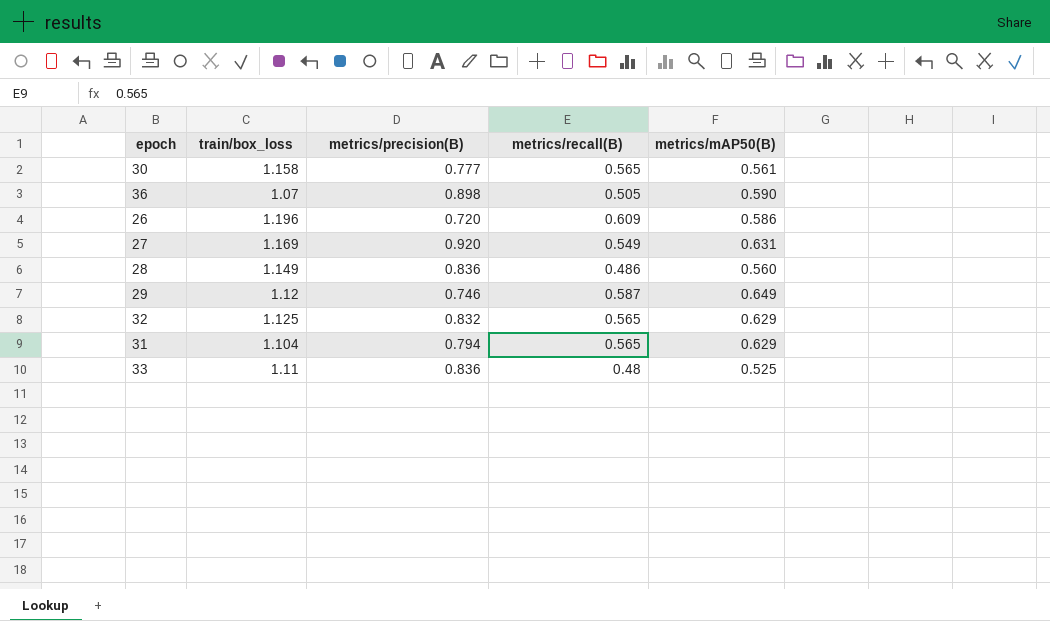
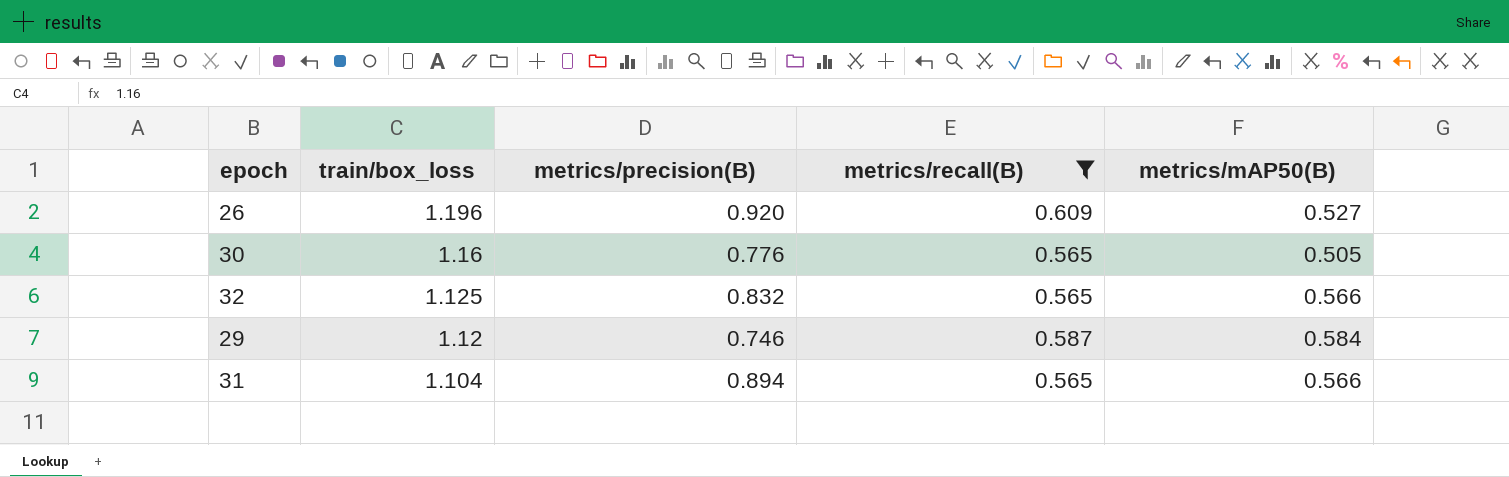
filter: none -> metrics/recall(B) >= 0.565
row order: none -> train/box_loss descending
26 | metrics/precision(B): 0.720 -> 0.920
26 | metrics/mAP50(B): 0.586 -> 0.527
30 | train/box_loss: 1.158 -> 1.16
30 | metrics/precision(B): 0.777 -> 0.776
30 | metrics/mAP50(B): 0.561 -> 0.505
32 | metrics/mAP50(B): 0.629 -> 0.566
29 | metrics/mAP50(B): 0.649 -> 0.584
31 | metrics/precision(B): 0.794 -> 0.894
31 | metrics/mAP50(B): 0.629 -> 0.566

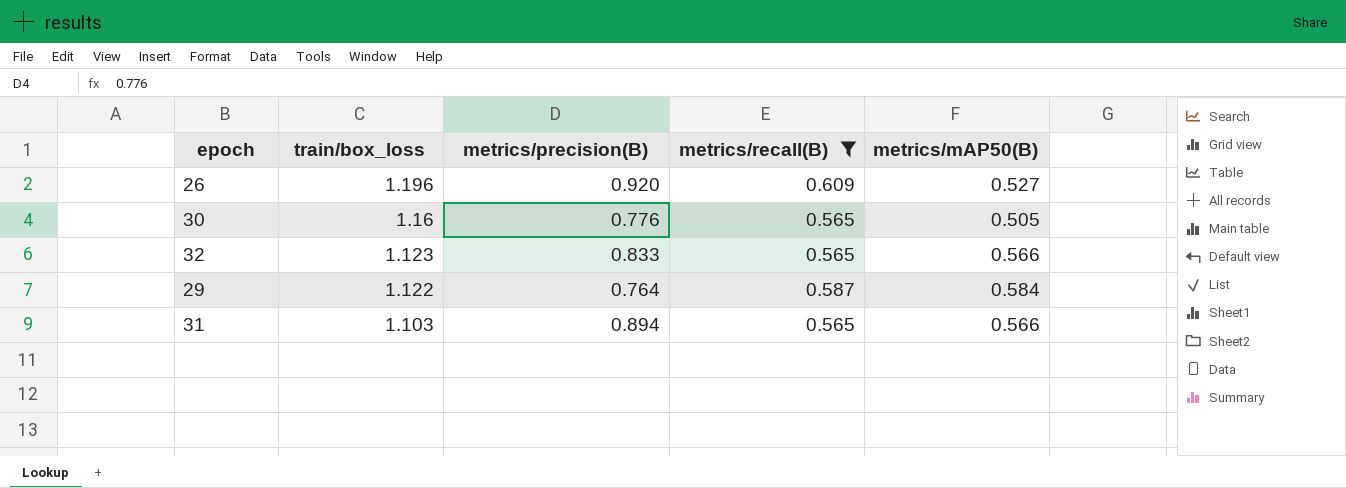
32 | train/box_loss: 1.125 -> 1.123
32 | metrics/precision(B): 0.832 -> 0.833
29 | train/box_loss: 1.12 -> 1.122
29 | metrics/precision(B): 0.746 -> 0.764
31 | train/box_loss: 1.104 -> 1.103

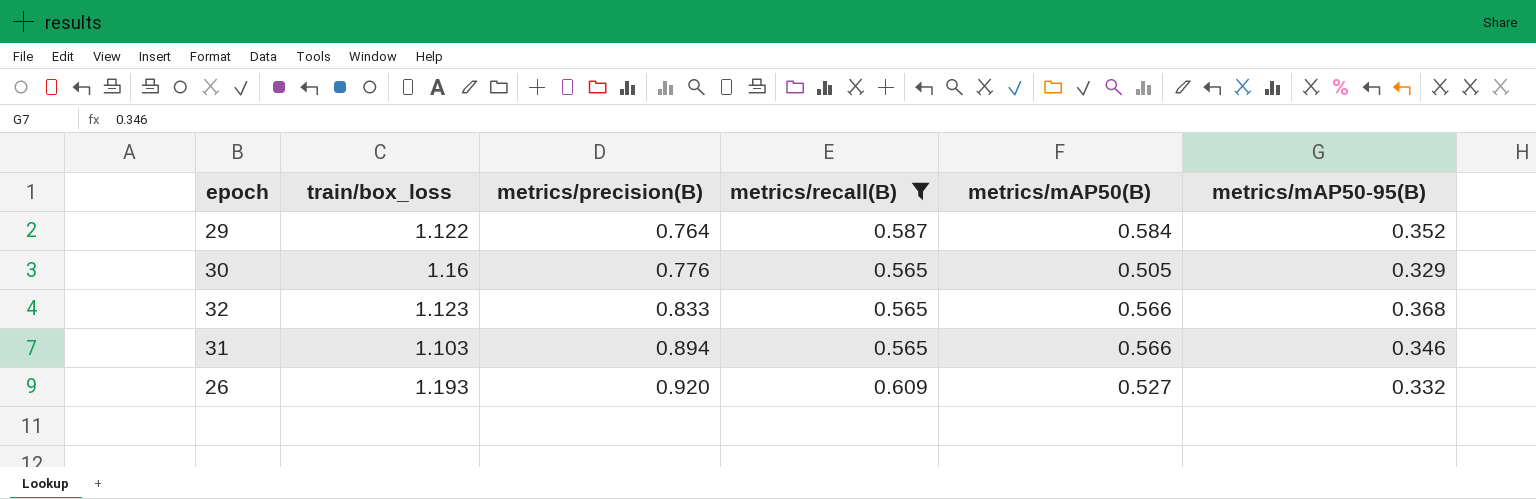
row order: train/box_loss descending -> metrics/precision(B) ascending
column metrics/mAP50-95(B) | position: none -> 6
26 | train/box_loss: 1.196 -> 1.193

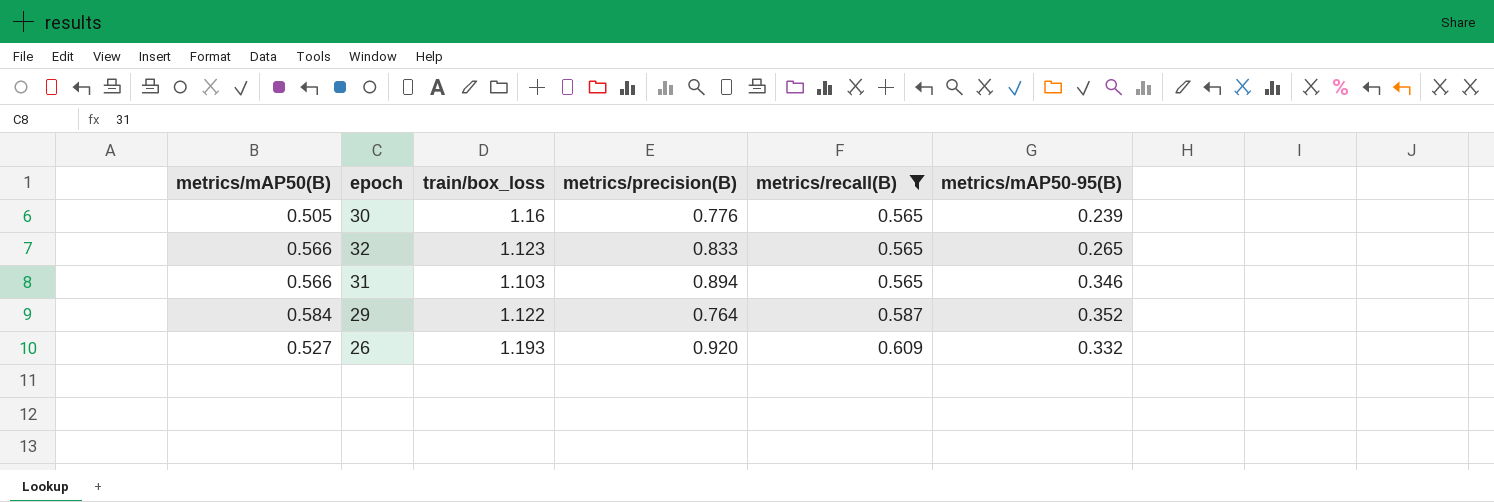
row order: metrics/precision(B) ascending -> metrics/recall(B) ascending
column metrics/mAP50(B) | position: 5 -> 1
30 | metrics/mAP50-95(B): 0.329 -> 0.239
32 | metrics/mAP50-95(B): 0.368 -> 0.265

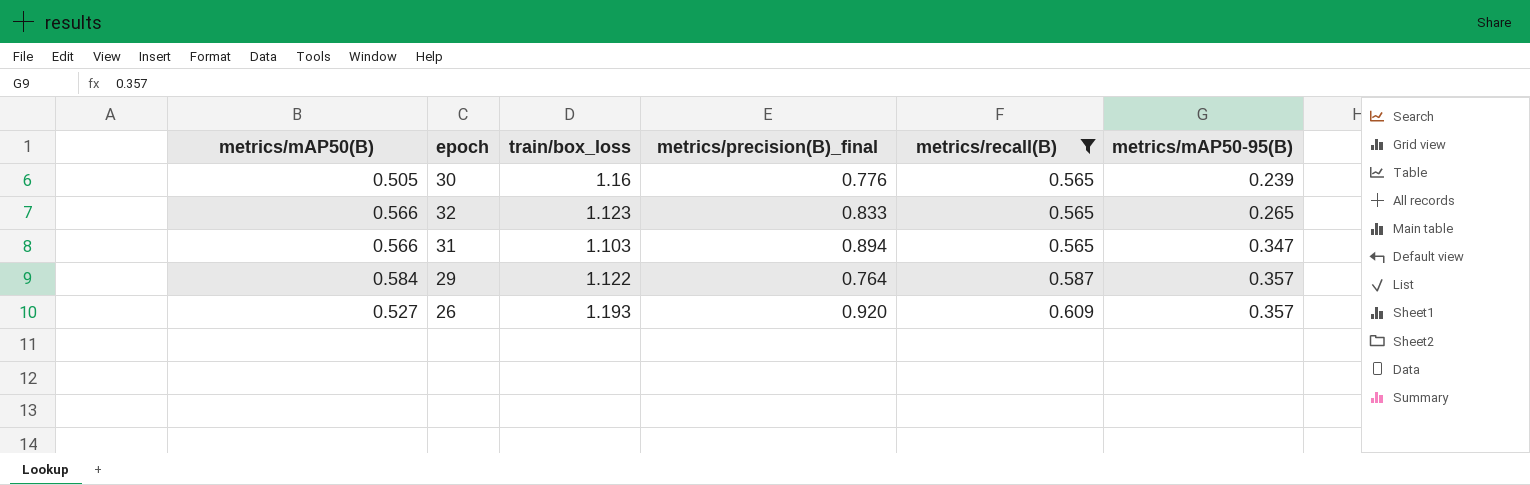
column name: metrics/precision(B) -> metrics/precision(B)_final
31 | metrics/mAP50-95(B): 0.346 -> 0.347
29 | metrics/mAP50-95(B): 0.352 -> 0.357
26 | metrics/mAP50-95(B): 0.332 -> 0.357

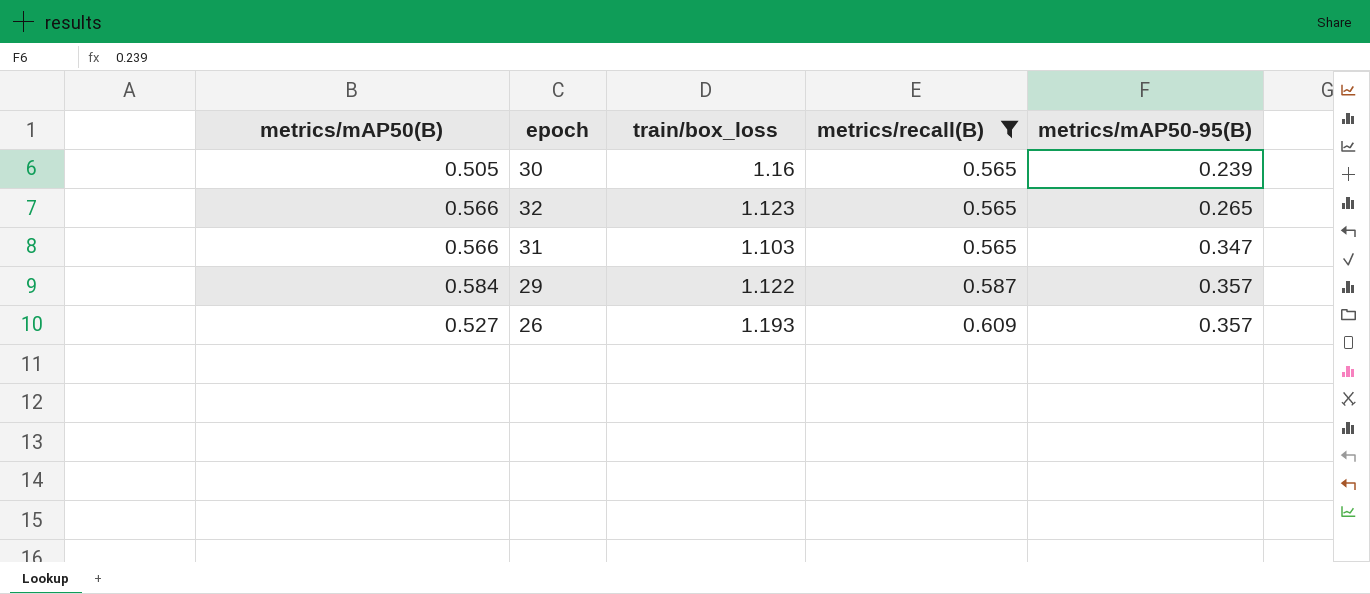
column metrics/precision(B)_final | position: 4 -> none

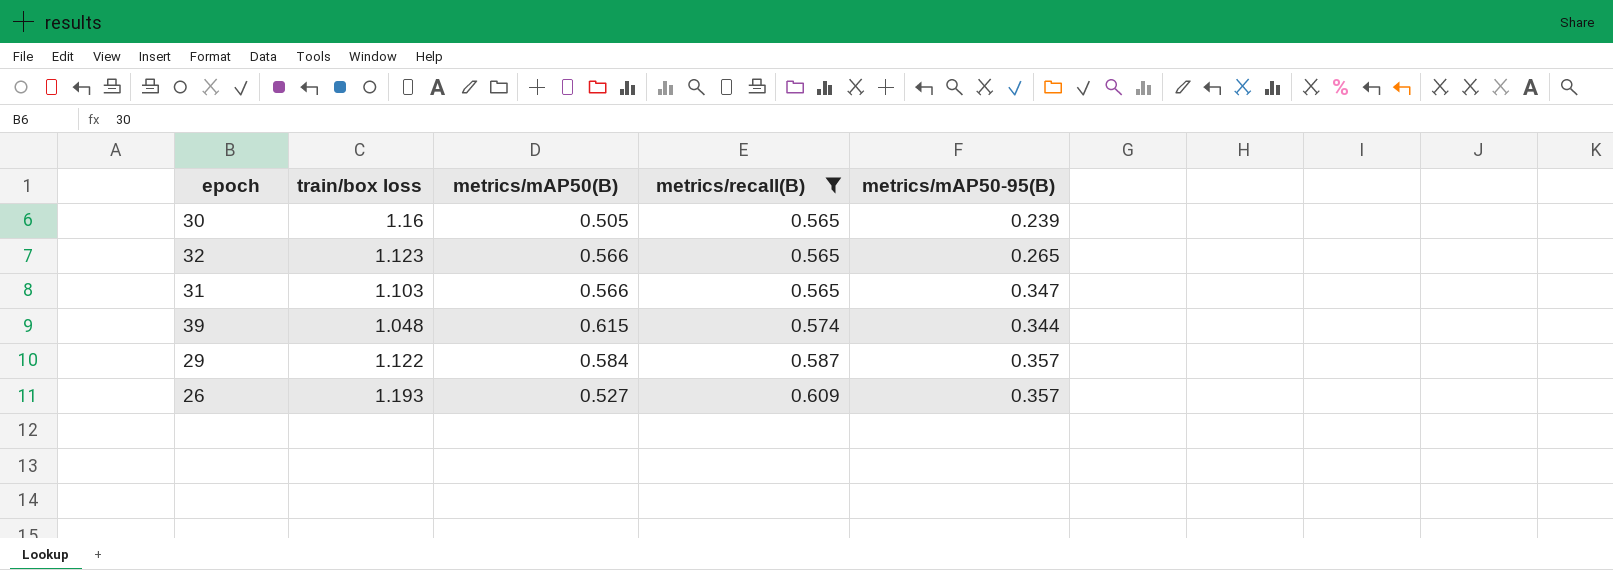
column name: train/box_loss -> train/box loss
column metrics/mAP50(B) | position: 1 -> 3
row 39: none -> 1.048 | 0.615 | 0.574 | 0.344

